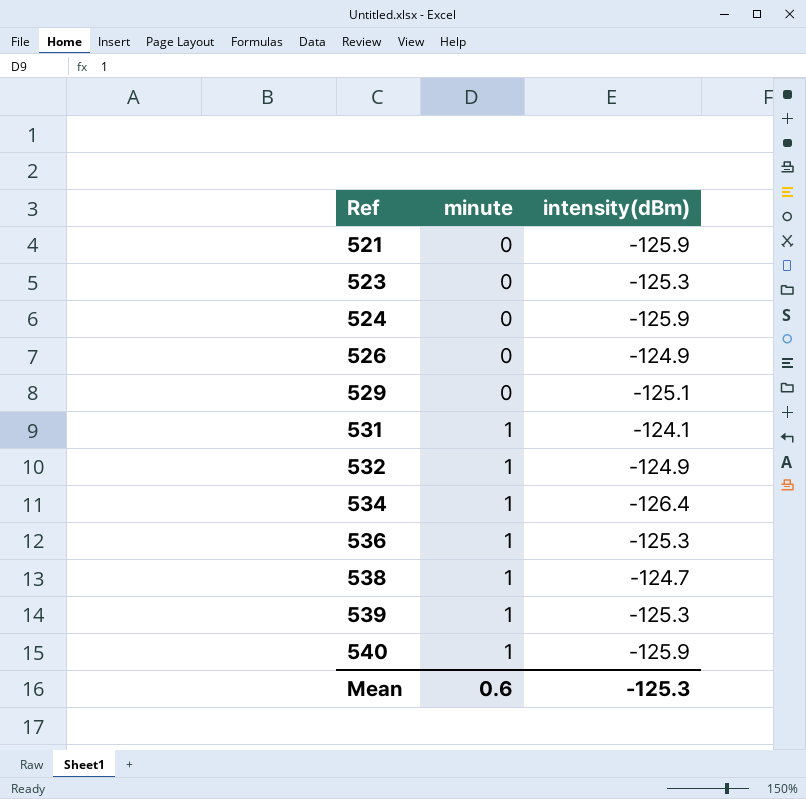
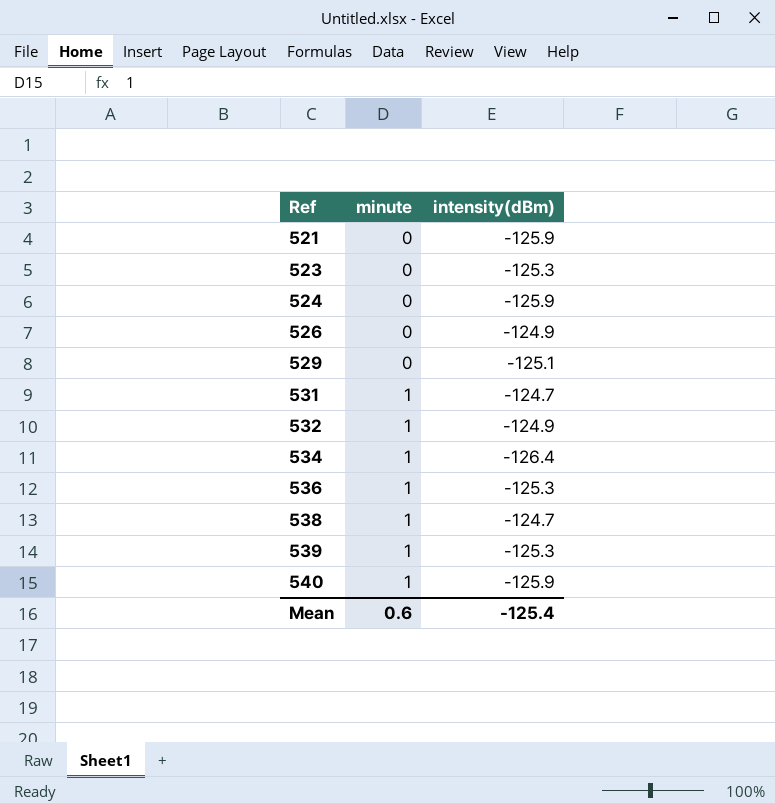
531 | intensity(dBm): -124.1 -> -124.7
Mean | intensity(dBm): -125.3 -> -125.4

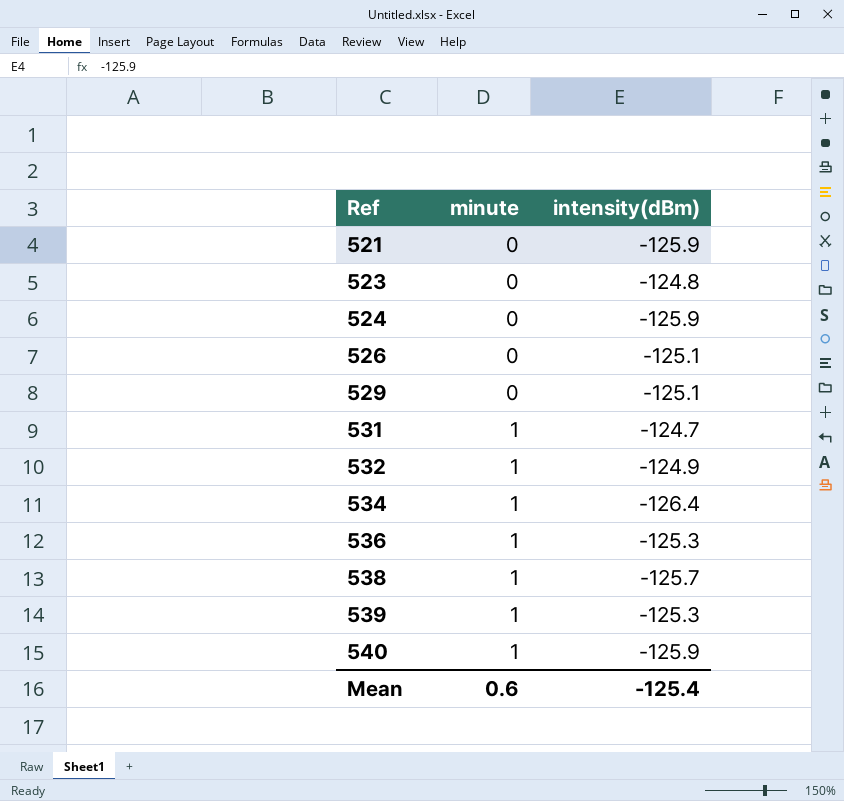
523 | intensity(dBm): -125.3 -> -124.8
526 | intensity(dBm): -124.9 -> -125.1
538 | intensity(dBm): -124.7 -> -125.7

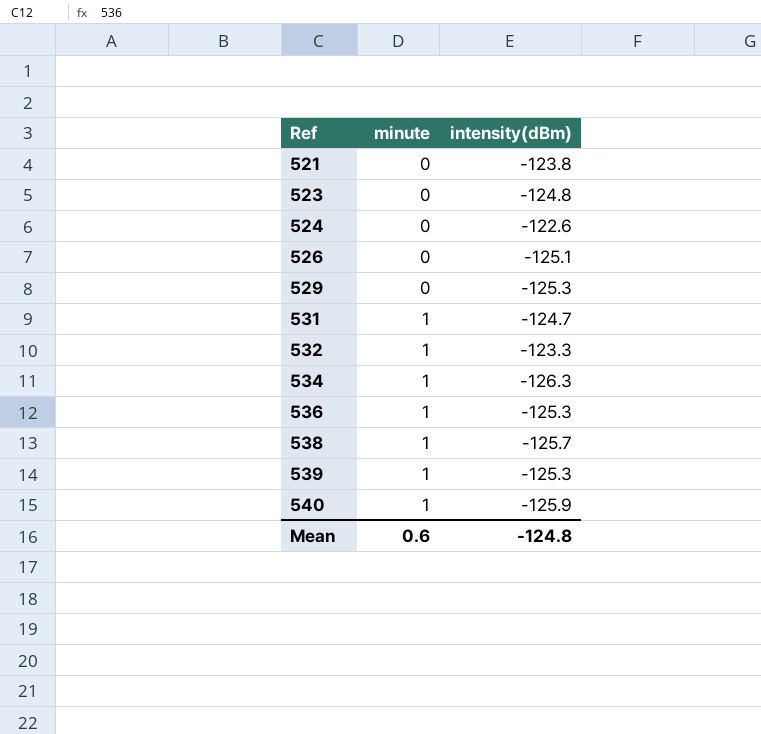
521 | intensity(dBm): -125.9 -> -123.8
524 | intensity(dBm): -125.9 -> -122.6
529 | intensity(dBm): -125.1 -> -125.3
532 | intensity(dBm): -124.9 -> -123.3
534 | intensity(dBm): -126.4 -> -126.3
Mean | intensity(dBm): -125.4 -> -124.8

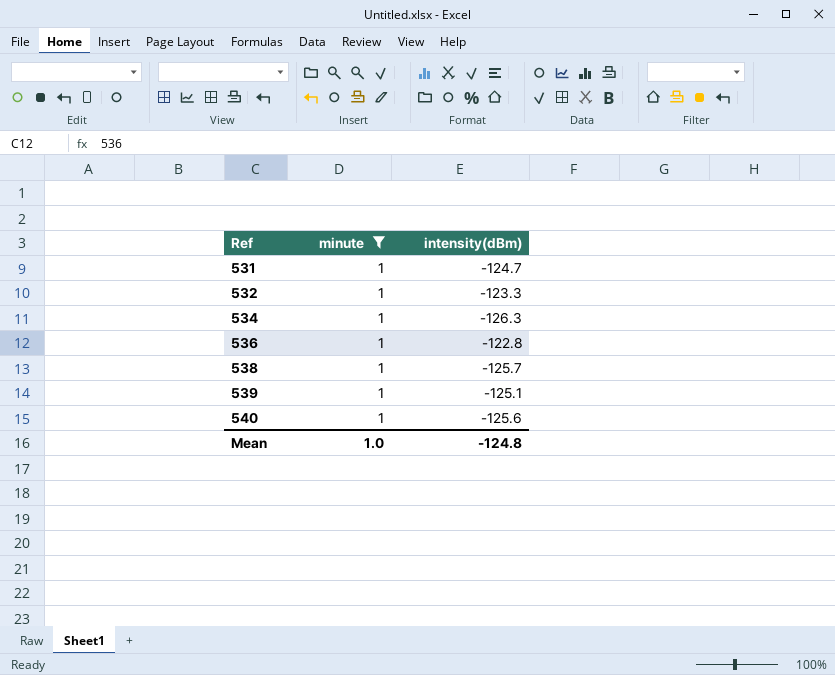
filter: none -> minute = 1
536 | intensity(dBm): -125.3 -> -122.8
539 | intensity(dBm): -125.3 -> -125.1
540 | intensity(dBm): -125.9 -> -125.6
Mean | minute: 0.6 -> 1.0

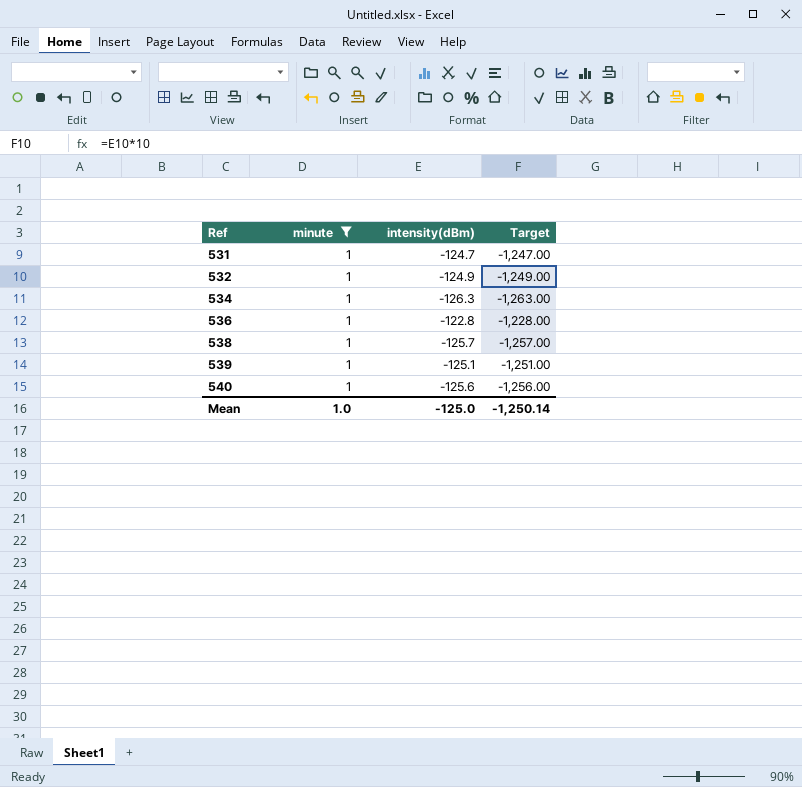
column Target | formula: none -> [intensity(dBm)] * 10
532 | intensity(dBm): -123.3 -> -124.9
Mean | intensity(dBm): -124.8 -> -125.0

